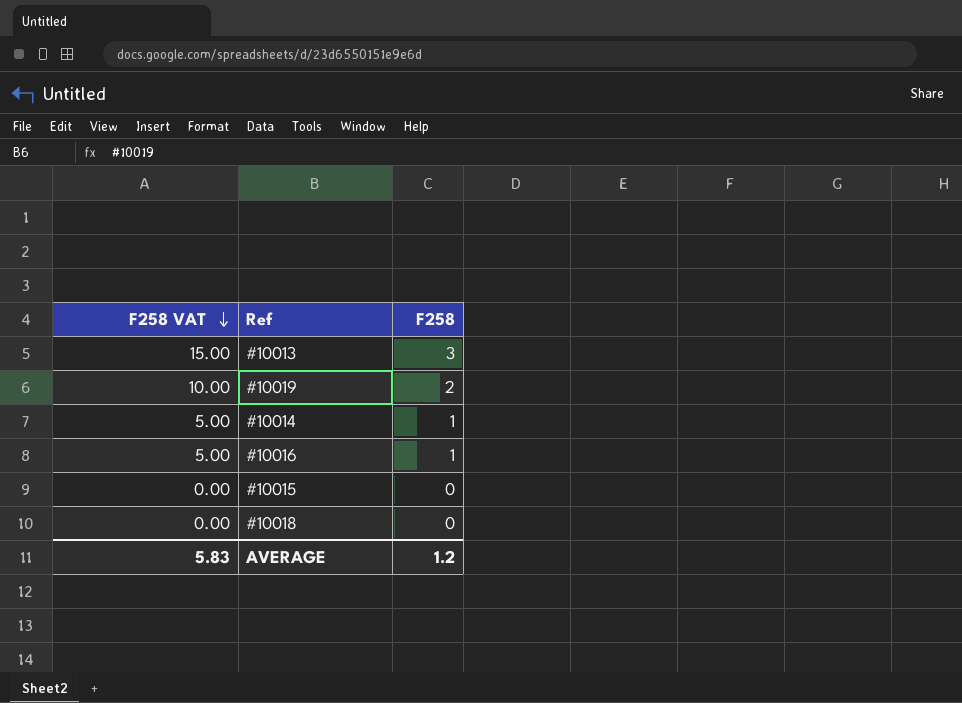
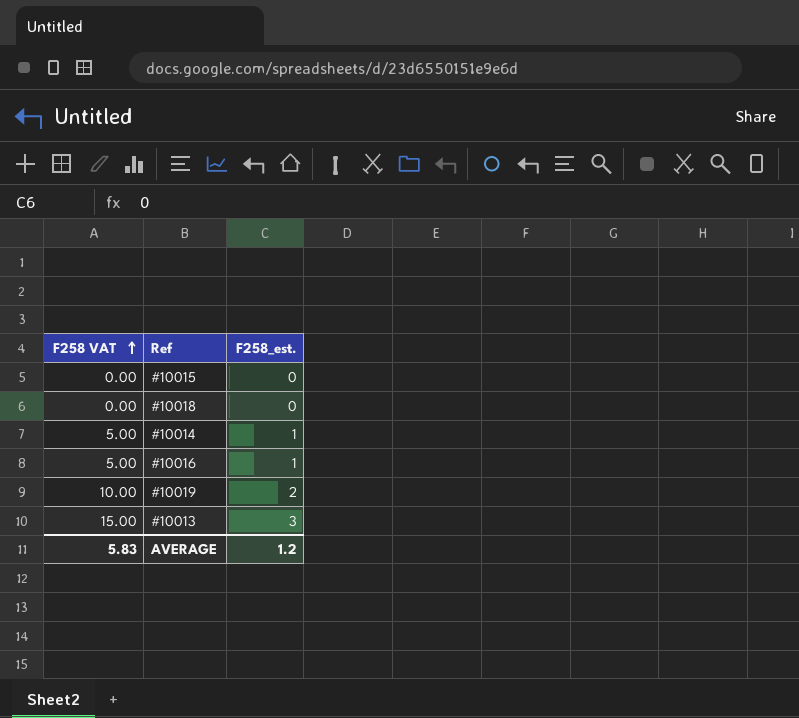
row order: F258 VAT descending -> F258 VAT ascending
column name: F258 -> F258_est.

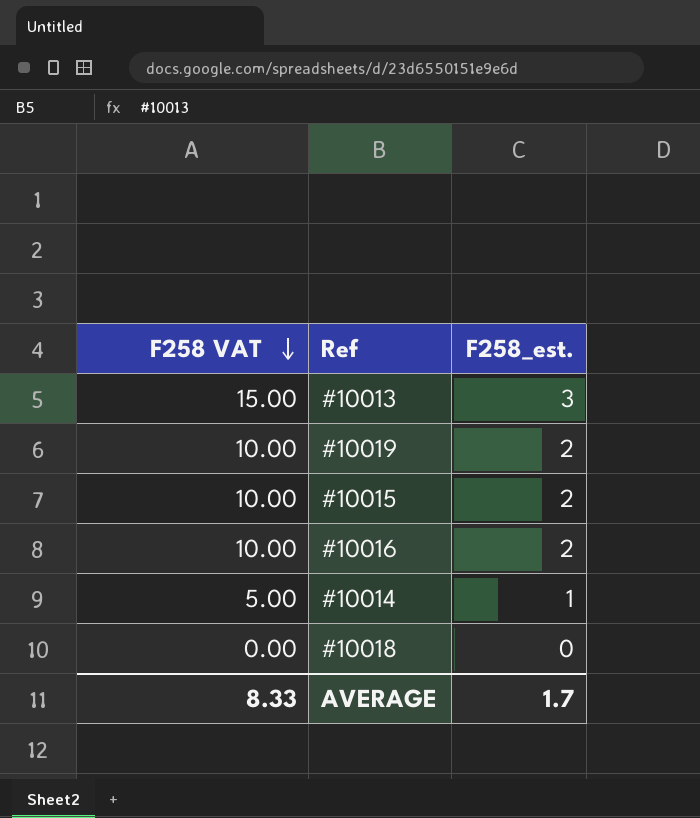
row order: F258 VAT ascending -> F258 VAT descending
#10015 | F258 VAT: 0.00 -> 10.00
#10015 | F258_est.: 0 -> 2
#10016 | F258 VAT: 5.00 -> 10.00
#10016 | F258_est.: 1 -> 2
AVERAGE | F258 VAT: 5.83 -> 8.33
AVERAGE | F258_est.: 1.2 -> 1.7

